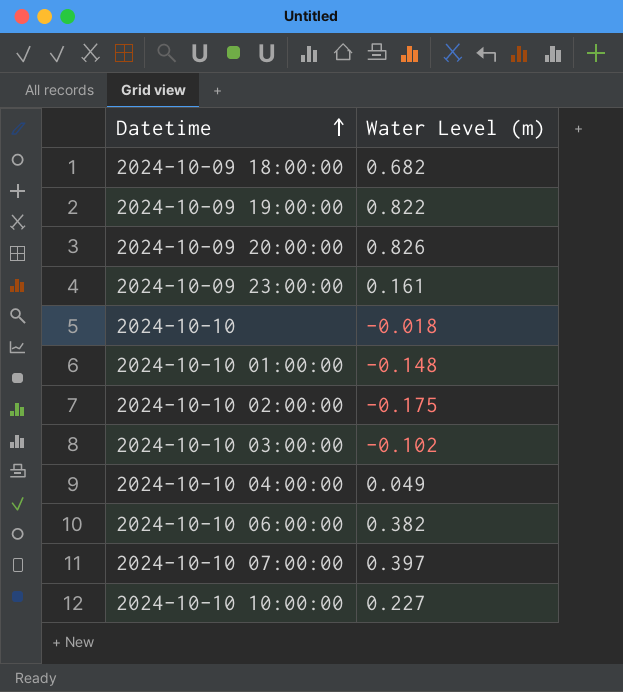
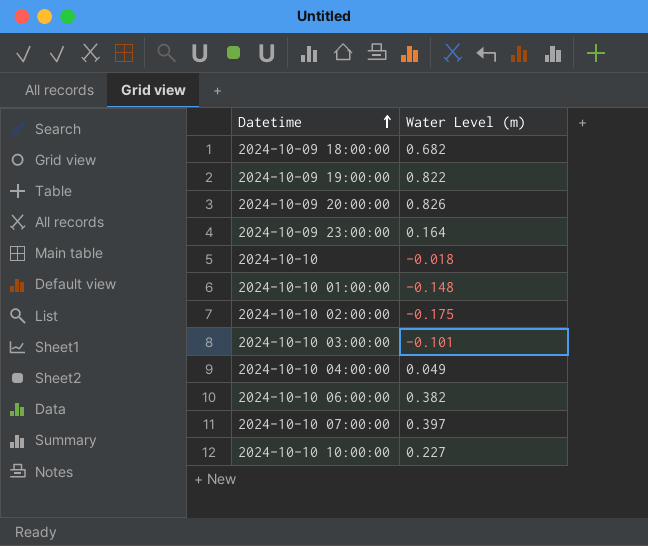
2024-10-09 23:00:00 | Water Level (m): 0.161 -> 0.164
2024-10-10 03:00:00 | Water Level (m): -0.102 -> -0.101

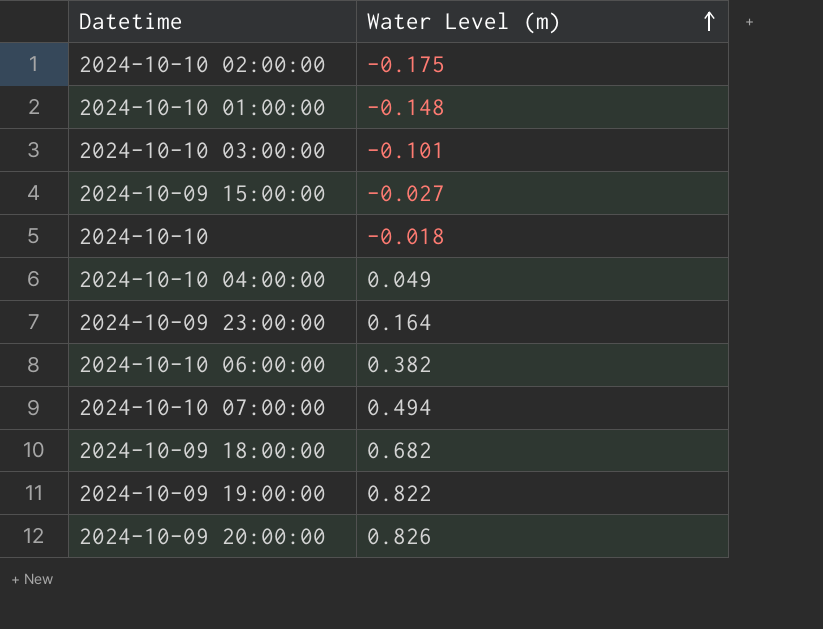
row order: Datetime ascending -> Water Level (m) ascending
row 2024-10-10 10:00:00: 0.227 -> none
row 2024-10-09 15:00:00: none -> -0.027
2024-10-10 07:00:00 | Water Level (m): 0.397 -> 0.494

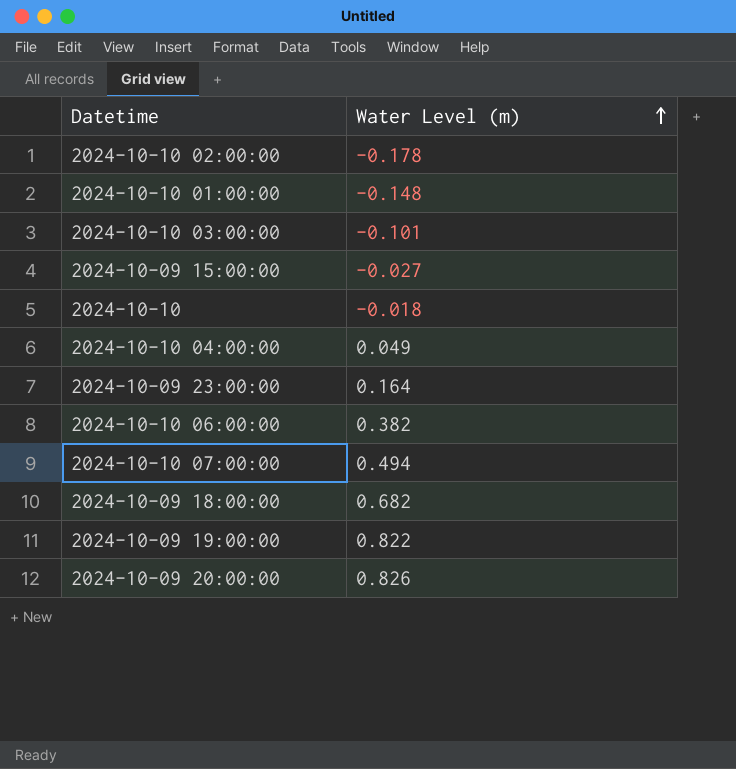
2024-10-10 02:00:00 | Water Level (m): -0.175 -> -0.178

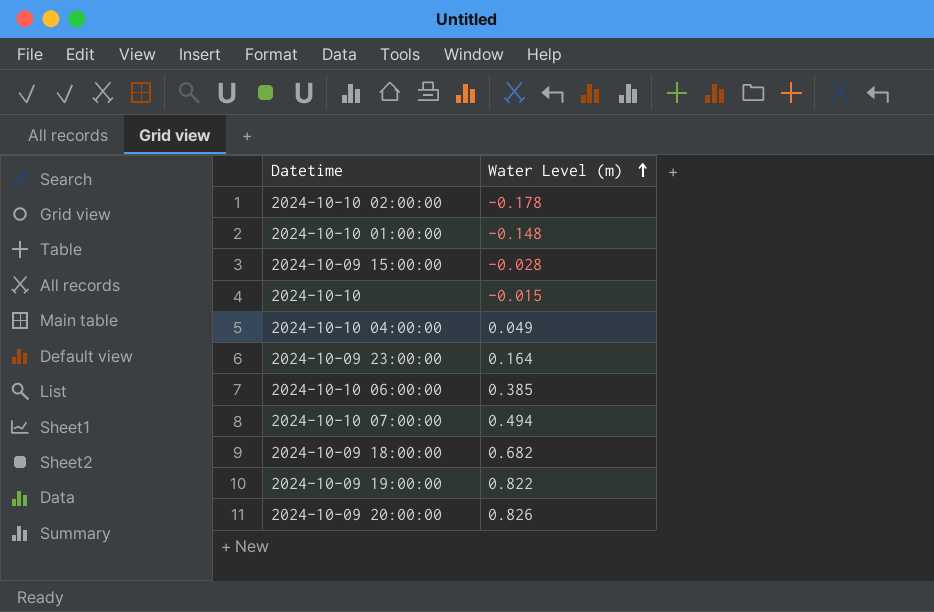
row 2024-10-10 03:00:00: -0.101 -> none
2024-10-09 15:00:00 | Water Level (m): -0.027 -> -0.028
2024-10-10 | Water Level (m): -0.018 -> -0.015
2024-10-10 06:00:00 | Water Level (m): 0.382 -> 0.385

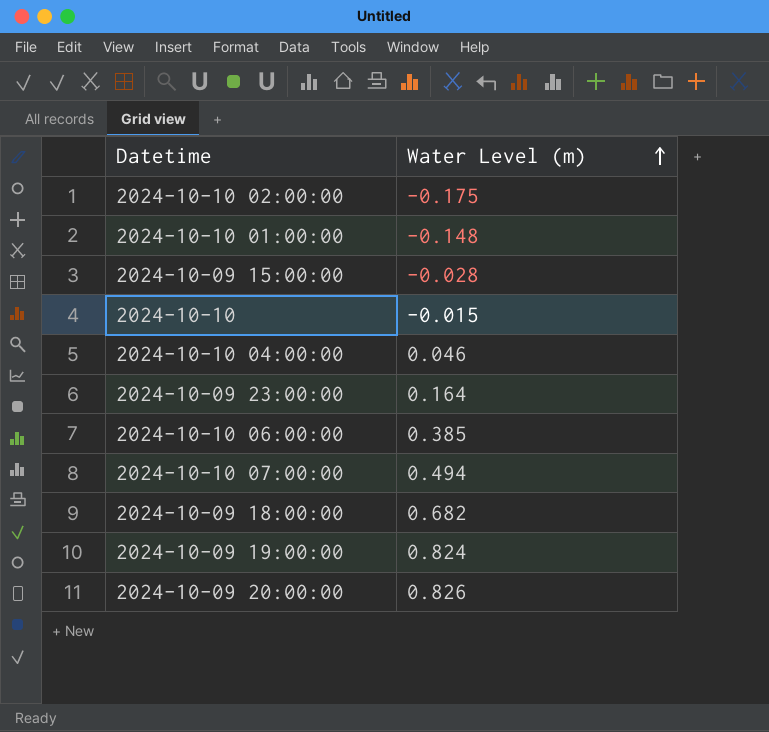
2024-10-10 02:00:00 | Water Level (m): -0.178 -> -0.175
2024-10-10 04:00:00 | Water Level (m): 0.049 -> 0.046
2024-10-09 19:00:00 | Water Level (m): 0.822 -> 0.824

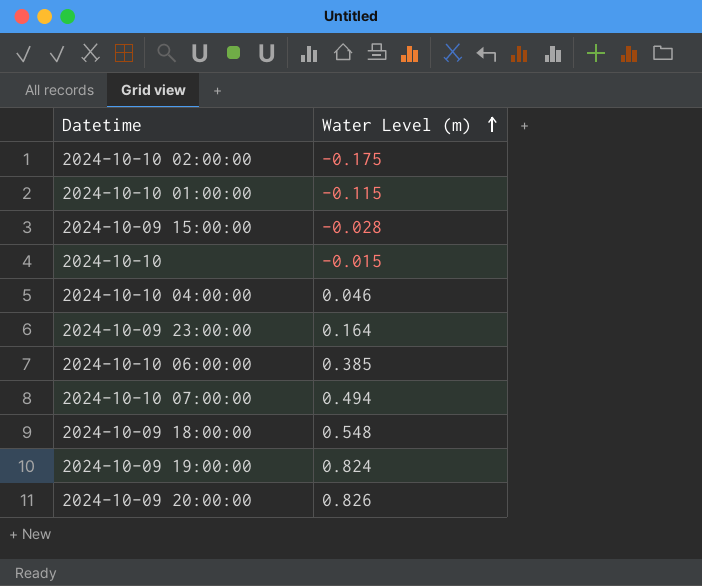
2024-10-10 01:00:00 | Water Level (m): -0.148 -> -0.115
2024-10-09 18:00:00 | Water Level (m): 0.682 -> 0.548

